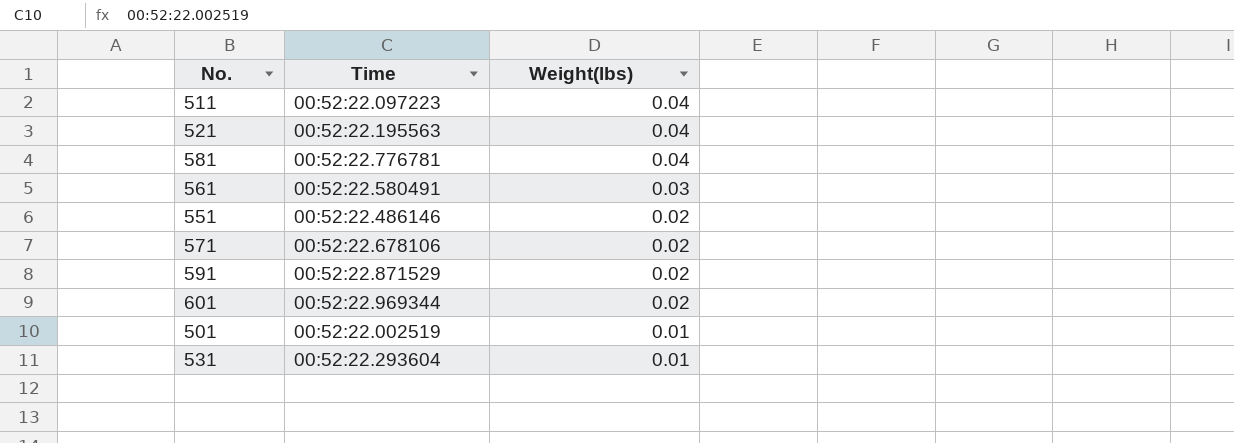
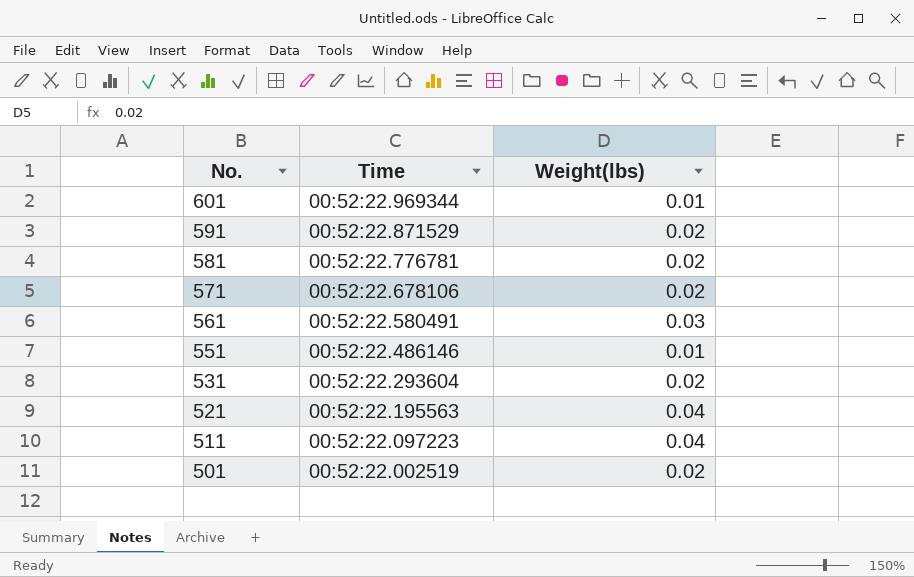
row order: Weight(lbs) descending -> No. descending
601 | Weight(lbs): 0.02 -> 0.01
581 | Weight(lbs): 0.04 -> 0.02
551 | Weight(lbs): 0.02 -> 0.01
531 | Weight(lbs): 0.01 -> 0.02
501 | Weight(lbs): 0.01 -> 0.02

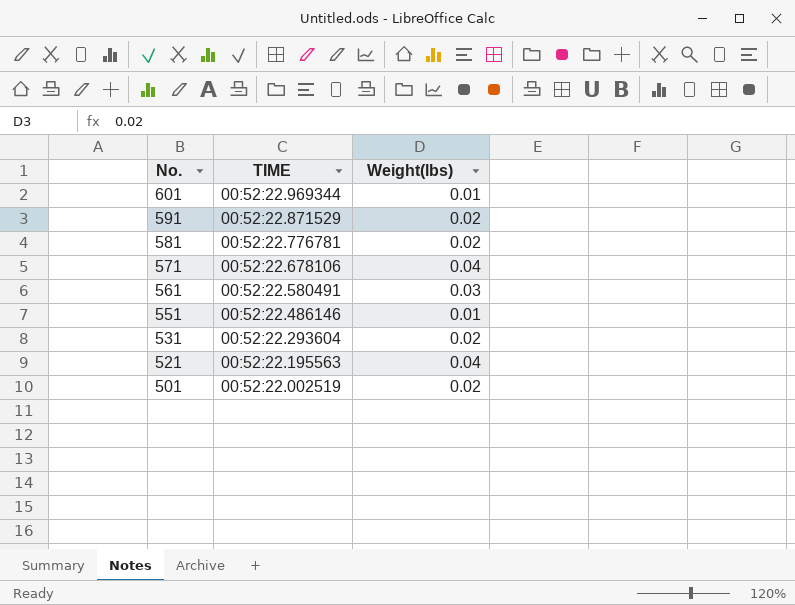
column name: Time -> TIME
row 511: 00:52:22.097223 | 0.04 -> none
571 | Weight(lbs): 0.02 -> 0.04

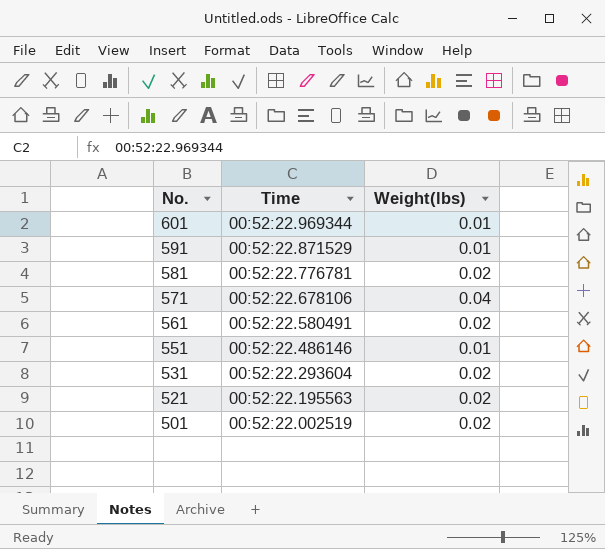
column name: TIME -> Time
591 | Weight(lbs): 0.02 -> 0.01
561 | Weight(lbs): 0.03 -> 0.02
521 | Weight(lbs): 0.04 -> 0.02

